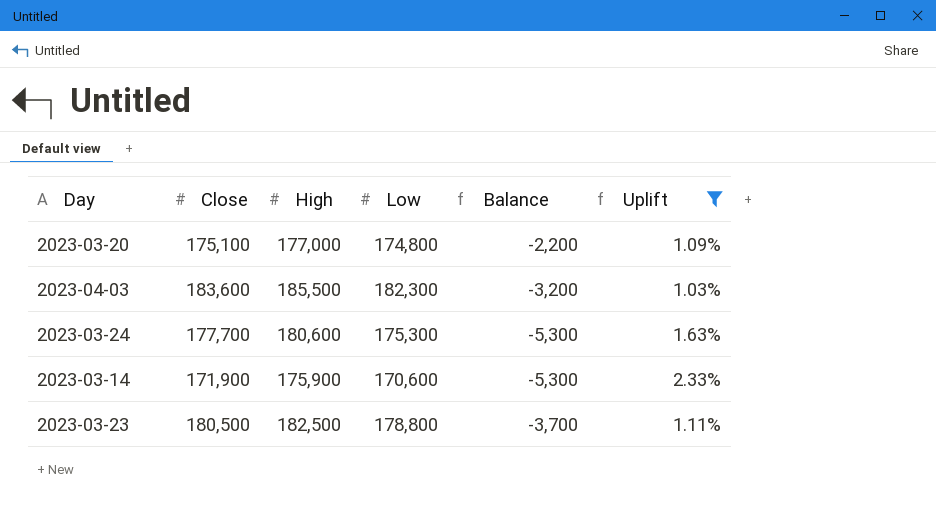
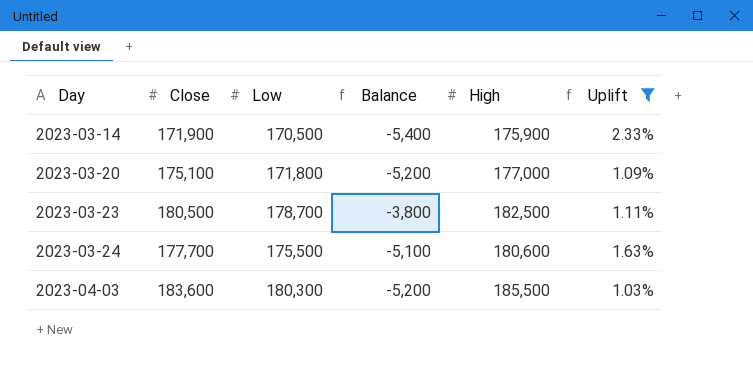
row order: none -> Day ascending
column High | position: 3 -> 5
2023-03-14 | Low: 170,600 -> 170,500
2023-03-14 | Balance: -5,300 -> -5,400
2023-03-20 | Low: 174,800 -> 171,800
2023-03-20 | Balance: -2,200 -> -5,200
2023-03-23 | Low: 178,800 -> 178,700
2023-03-23 | Balance: -3,700 -> -3,800
2023-03-24 | Low: 175,300 -> 175,500
2023-03-24 | Balance: -5,300 -> -5,100
2023-04-03 | Low: 182,300 -> 180,300
2023-04-03 | Balance: -3,200 -> -5,200

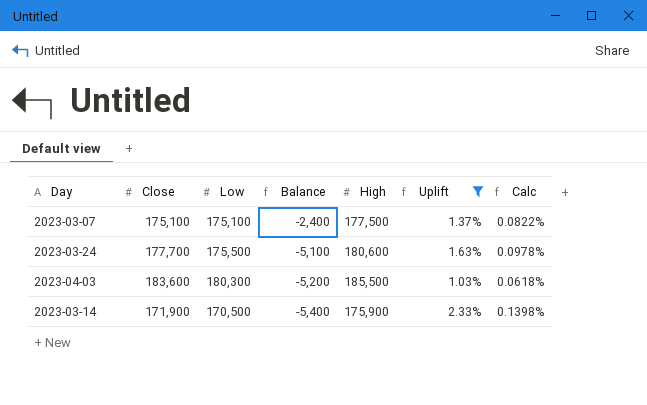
row order: Day ascending -> Balance descending
column Calc | formula: none -> [Uplift] * 0.06
row 2023-03-20: 175,100 | 171,800 | -5,200 | 177,000 | 1.09% -> none
row 2023-03-23: 180,500 | 178,700 | -3,800 | 182,500 | 1.11% -> none
row 2023-03-07: none -> 175,100 | 175,100 | -2,400 | 177,500 | 1.37% | 0.0822%

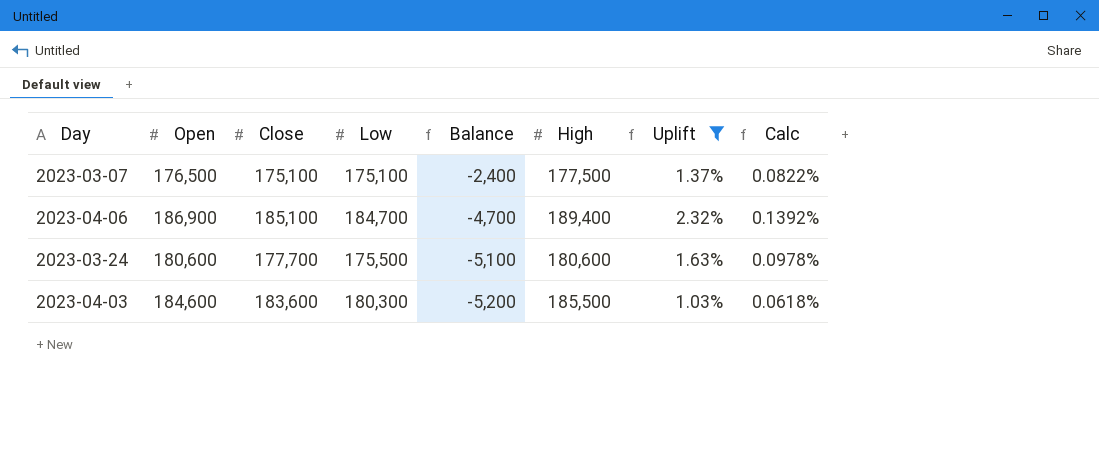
column Open | position: none -> 2
row 2023-03-14: 171,900 | 170,500 | -5,400 | 175,900 | 2.33% | 0.1398% -> none
row 2023-04-06: none -> 186,900 | 185,100 | 184,700 | -4,700 | 189,400 | 2.32% | 0.1392%

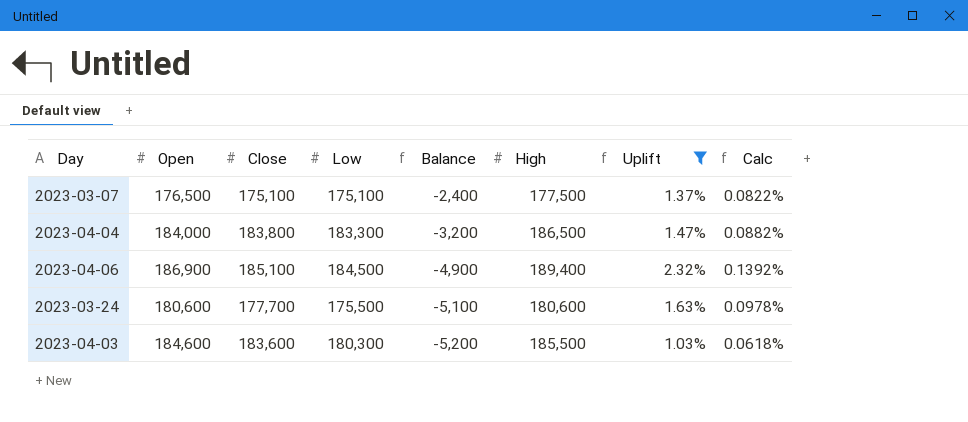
row 2023-04-04: none -> 184,000 | 183,800 | 183,300 | -3,200 | 186,500 | 1.47% | 0.0882%
2023-04-06 | Low: 184,700 -> 184,500
2023-04-06 | Balance: -4,700 -> -4,900

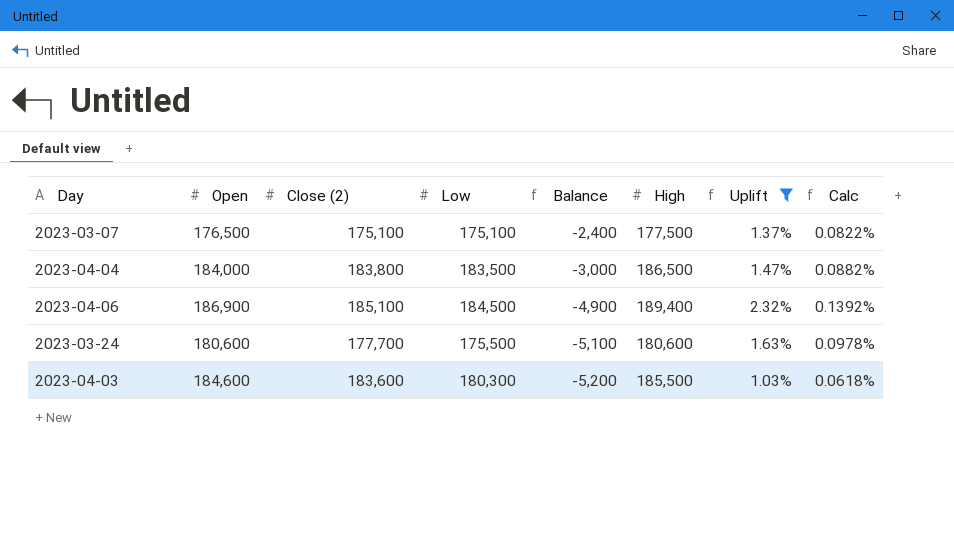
column name: Close -> Close (2)
2023-04-04 | Low: 183,300 -> 183,500
2023-04-04 | Balance: -3,200 -> -3,000

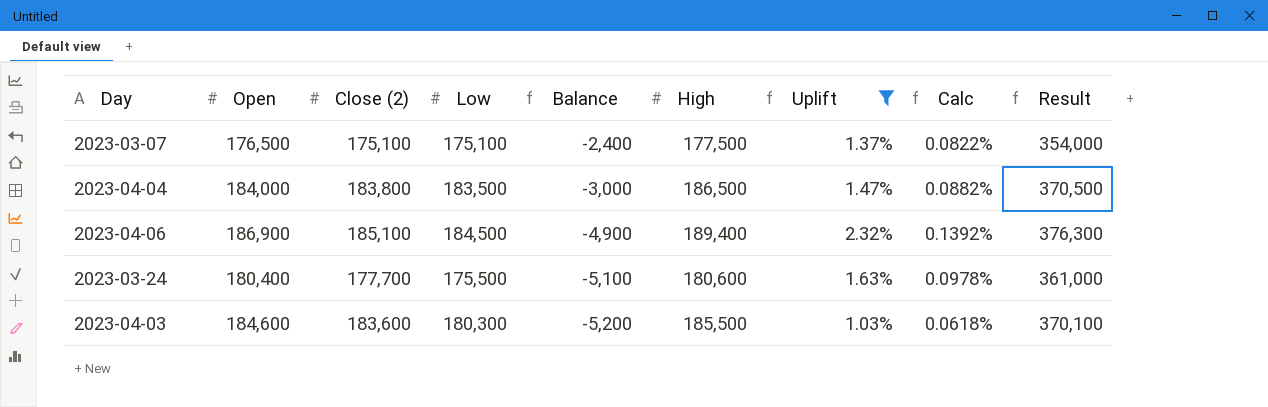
column Result | formula: none -> [Open] + [High]
2023-03-24 | Open: 180,600 -> 180,400

